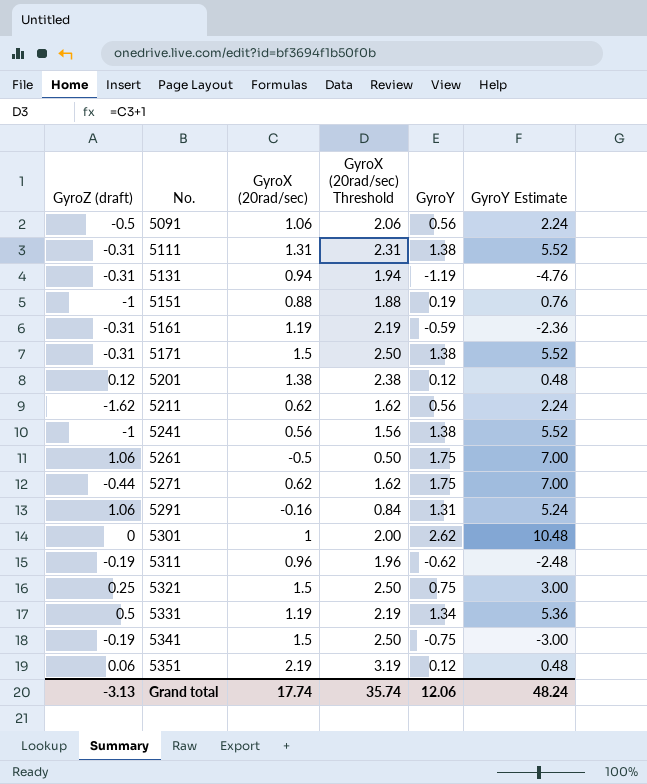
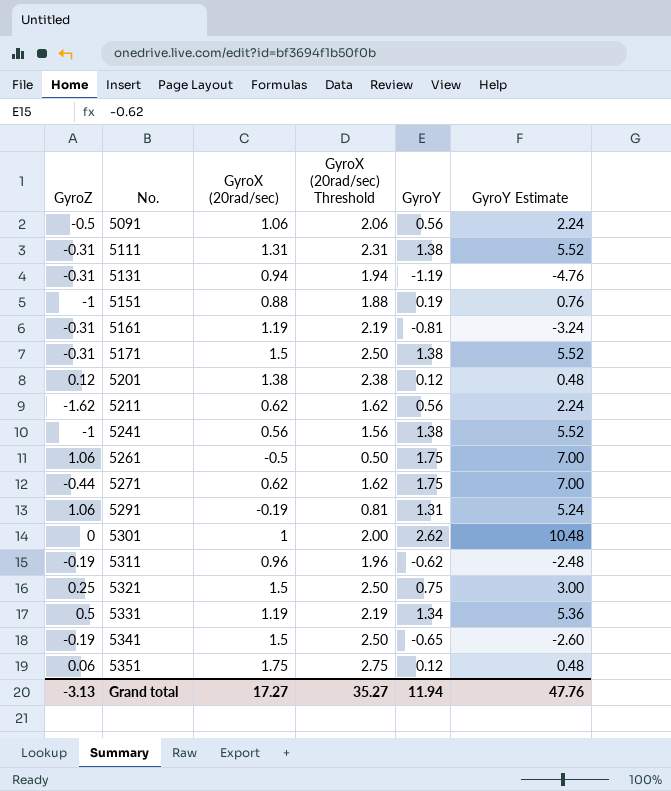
column name: GyroZ (draft) -> GyroZ
5161 | GyroY: -0.59 -> -0.81
5161 | GyroY Estimate: -2.36 -> -3.24
5291 | GyroX (20rad/sec): -0.16 -> -0.19
5291 | GyroX (20rad/sec) Threshold: 0.84 -> 0.81
5341 | GyroY: -0.75 -> -0.65
5341 | GyroY Estimate: -3.00 -> -2.60
5351 | GyroX (20rad/sec): 2.19 -> 1.75
5351 | GyroX (20rad/sec) Threshold: 3.19 -> 2.75
Grand total | GyroX (20rad/sec): 17.74 -> 17.27
Grand total | GyroX (20rad/sec) Threshold: 35.74 -> 35.27
Grand total | GyroY: 12.06 -> 11.94
Grand total | GyroY Estimate: 48.24 -> 47.76

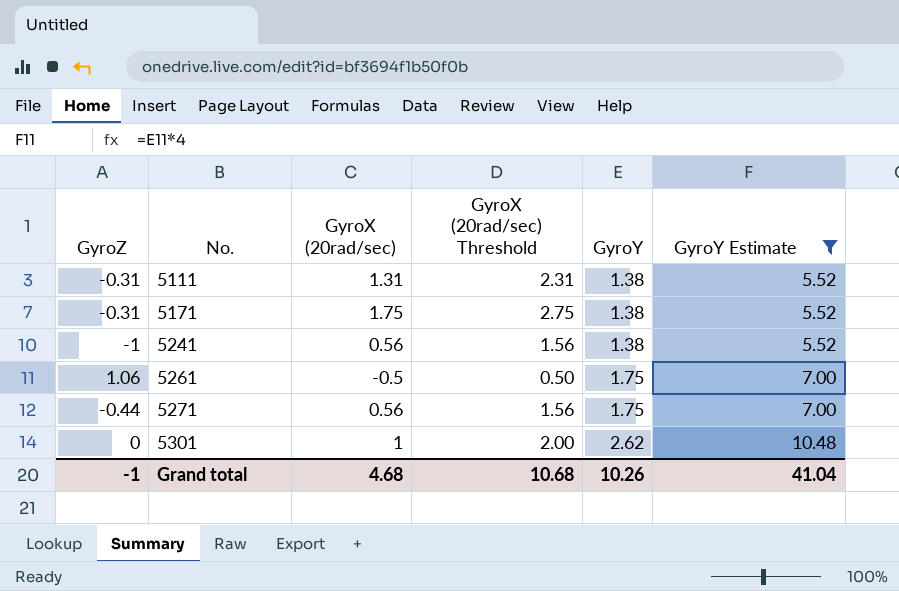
filter: none -> GyroY Estimate >= 5.52
5171 | GyroX (20rad/sec): 1.5 -> 1.75
5171 | GyroX (20rad/sec) Threshold: 2.50 -> 2.75
5271 | GyroX (20rad/sec): 0.62 -> 0.56
5271 | GyroX (20rad/sec) Threshold: 1.62 -> 1.56
Grand total | GyroZ: -3.13 -> -1
Grand total | GyroX (20rad/sec): 17.27 -> 4.68
Grand total | GyroX (20rad/sec) Threshold: 35.27 -> 10.68
Grand total | GyroY: 11.94 -> 10.26
Grand total | GyroY Estimate: 47.76 -> 41.04

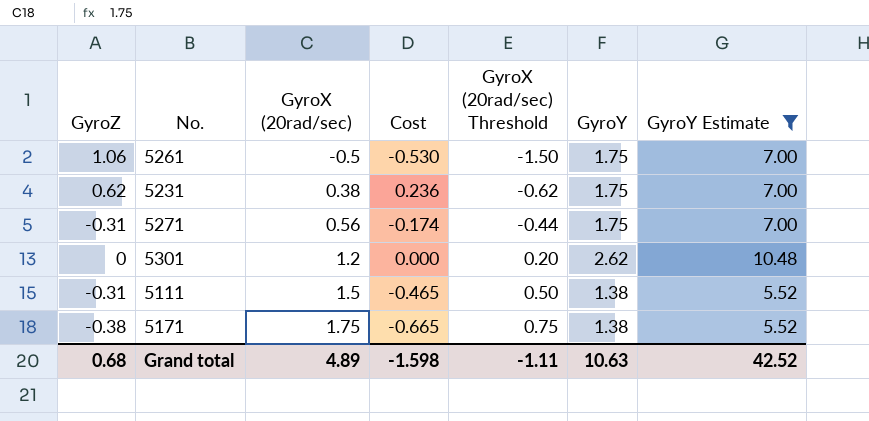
row order: No. ascending -> GyroX (20rad/sec) ascending
column Cost | formula: none -> [GyroZ] * [GyroX (20rad/sec)]
column GyroX (20rad/sec) Threshold | formula: [GyroX (20rad/sec)] + 1 -> [GyroX (20rad/sec)] - 1
row 5241: -1 | 0.56 | 1.56 | 1.38 | 5.52 -> none
row 5231: none -> 0.62 | 0.38 | 0.236 | -0.62 | 1.75 | 7.00
5271 | GyroZ: -0.44 -> -0.31
5301 | GyroX (20rad/sec): 1 -> 1.2
5111 | GyroX (20rad/sec): 1.31 -> 1.5
5171 | GyroZ: -0.31 -> -0.38
Grand total | GyroZ: -1 -> 0.68
Grand total | GyroX (20rad/sec): 4.68 -> 4.89
Grand total | GyroX (20rad/sec) Threshold: 10.68 -> -1.11
Grand total | GyroY: 10.26 -> 10.63
Grand total | GyroY Estimate: 41.04 -> 42.52

